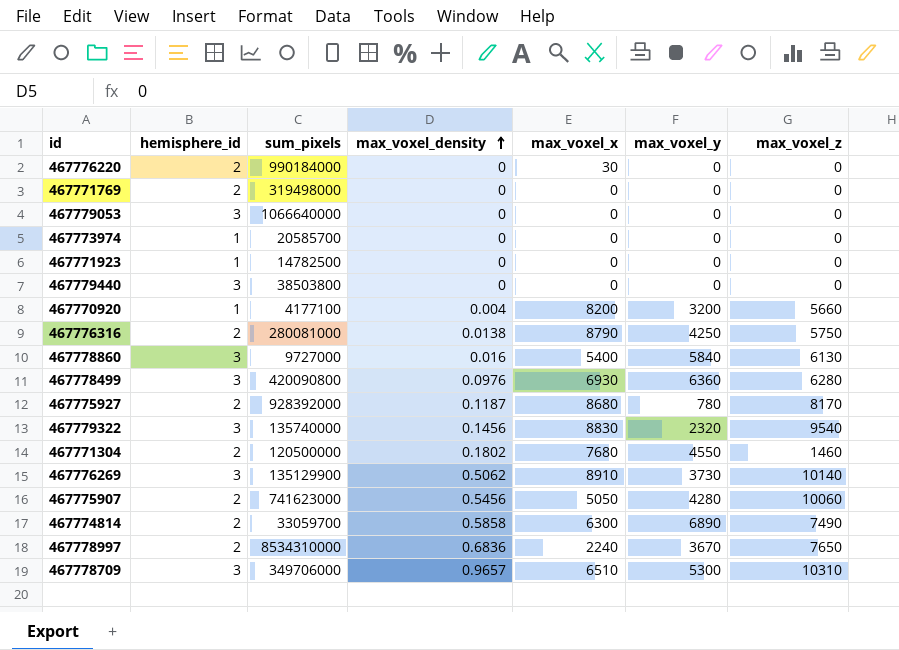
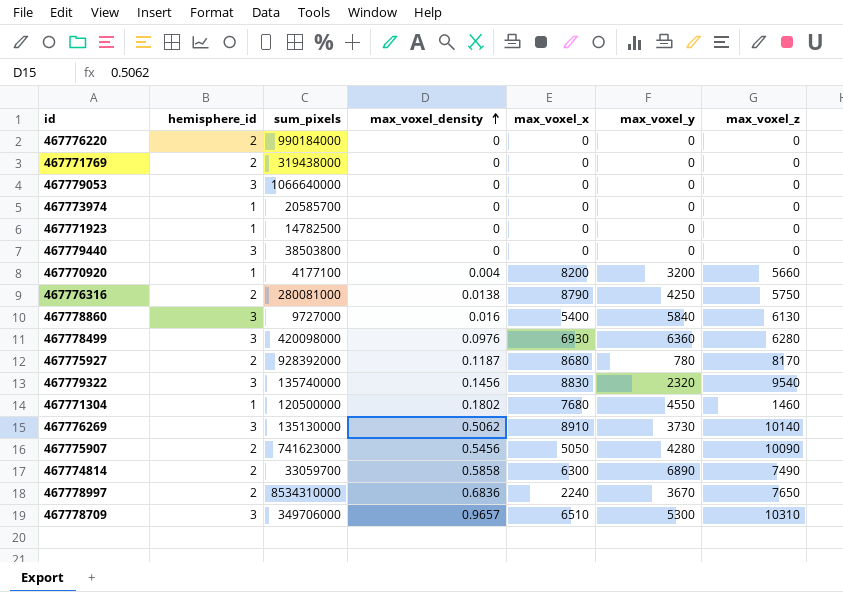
467776220 | max_voxel_x: 30 -> 0
467771769 | sum_pixels: 319498000 -> 319438000
467778499 | sum_pixels: 420090800 -> 420098000
467771304 | hemisphere_id: 2 -> 1
467776269 | sum_pixels: 135129900 -> 135130000
467775907 | max_voxel_z: 10060 -> 10090

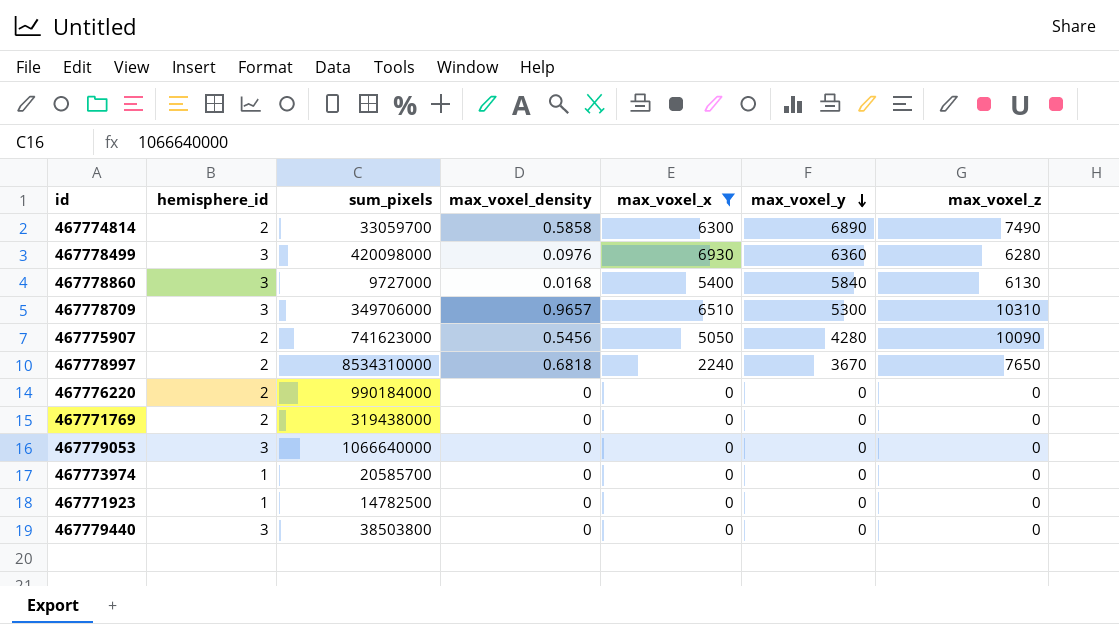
filter: none -> max_voxel_x <= 6930
row order: max_voxel_density ascending -> max_voxel_y descending
467778860 | max_voxel_density: 0.016 -> 0.0168
467778997 | max_voxel_density: 0.6836 -> 0.6818

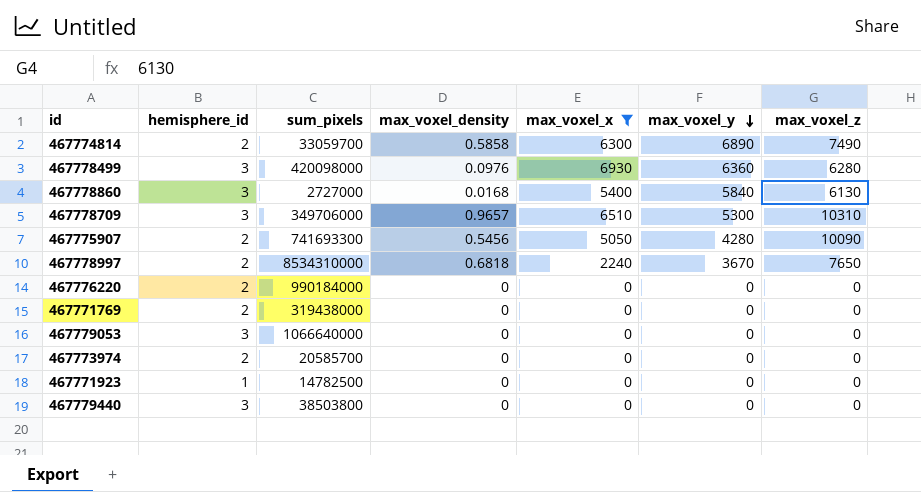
467778860 | sum_pixels: 9727000 -> 2727000
467775907 | sum_pixels: 741623000 -> 741693300
467773974 | hemisphere_id: 1 -> 2

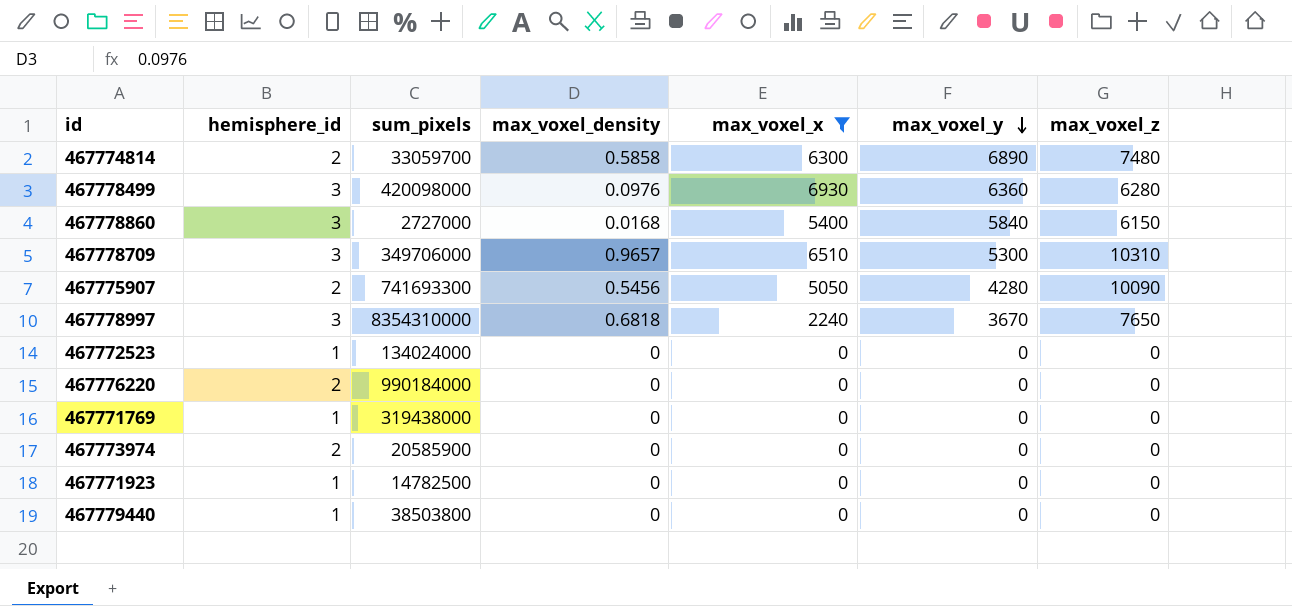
row 467779053: 3 | 1066640000 | 0 | 0 | 0 | 0 -> none
467774814 | max_voxel_z: 7490 -> 7480
467778860 | max_voxel_z: 6130 -> 6150
467778997 | hemisphere_id: 2 -> 3
467778997 | sum_pixels: 8534310000 -> 8354310000
row 467772523: none -> 1 | 134024000 | 0 | 0 | 0 | 0
467771769 | hemisphere_id: 2 -> 1
467773974 | sum_pixels: 20585700 -> 20585900
467779440 | hemisphere_id: 3 -> 1

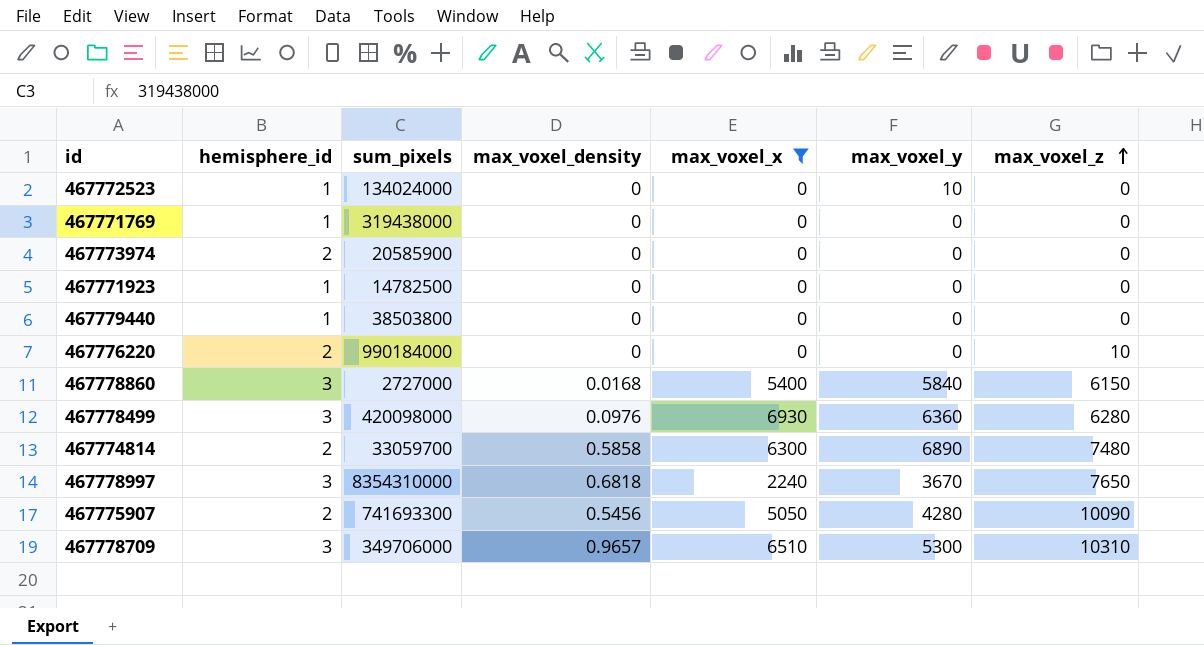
row order: max_voxel_y descending -> max_voxel_z ascending
467772523 | max_voxel_y: 0 -> 10
467776220 | max_voxel_z: 0 -> 10

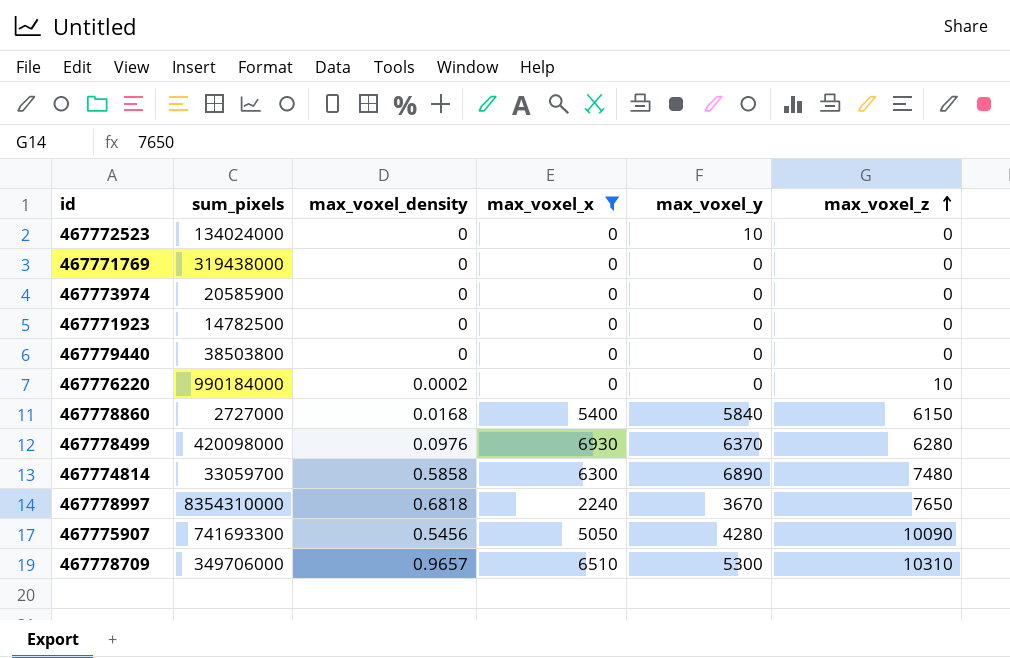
column hemisphere_id | position: 2 -> none
467776220 | max_voxel_density: 0 -> 0.0002
467778499 | max_voxel_y: 6360 -> 6370

